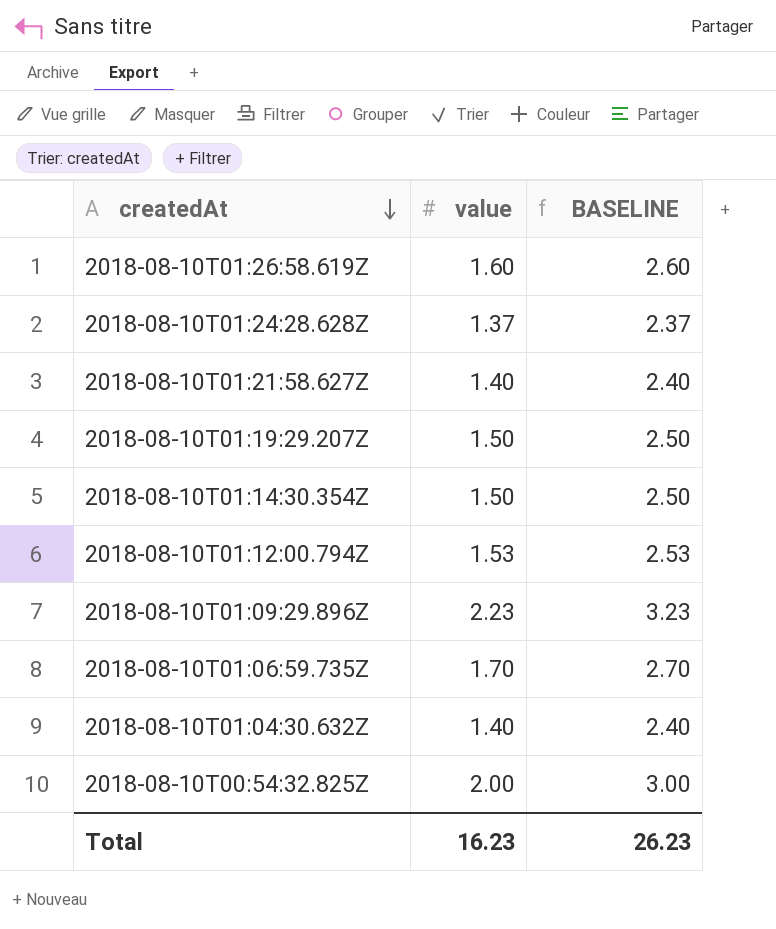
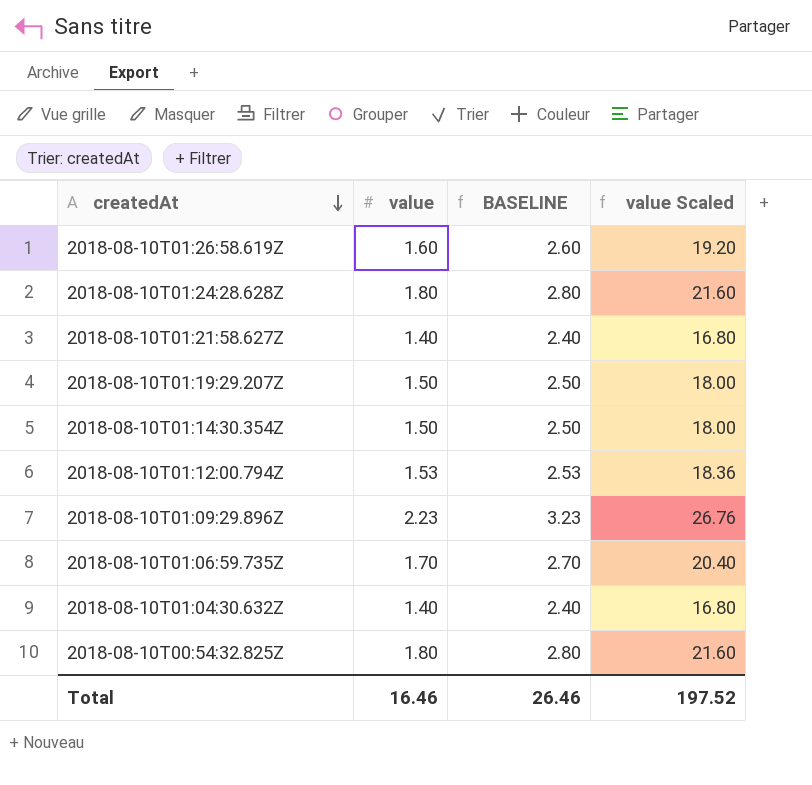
column value Scaled | formula: none -> [value] * 12
2018-08-10T01:24:28.628Z | value: 1.37 -> 1.80
2018-08-10T01:24:28.628Z | BASELINE: 2.37 -> 2.80
2018-08-10T00:54:32.825Z | value: 2.00 -> 1.80
2018-08-10T00:54:32.825Z | BASELINE: 3.00 -> 2.80
Total | value: 16.23 -> 16.46
Total | BASELINE: 26.23 -> 26.46

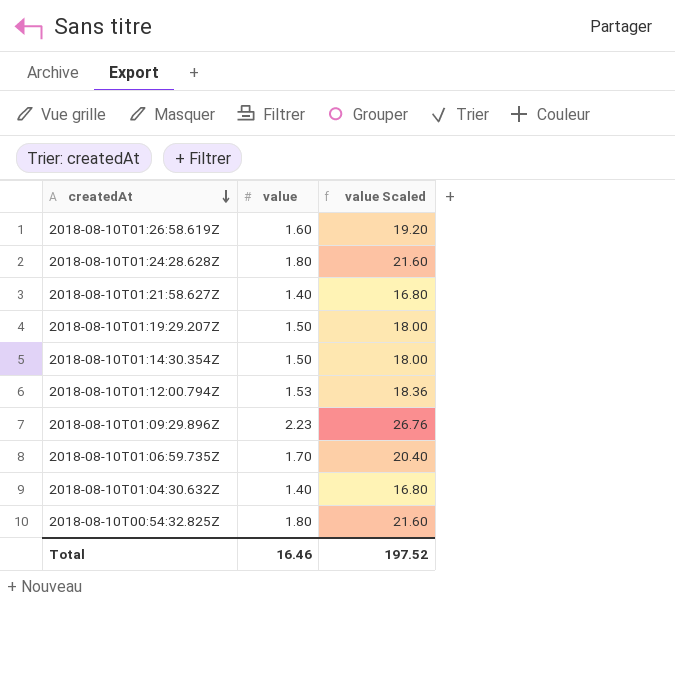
column BASELINE | formula: [value] + 1 -> none

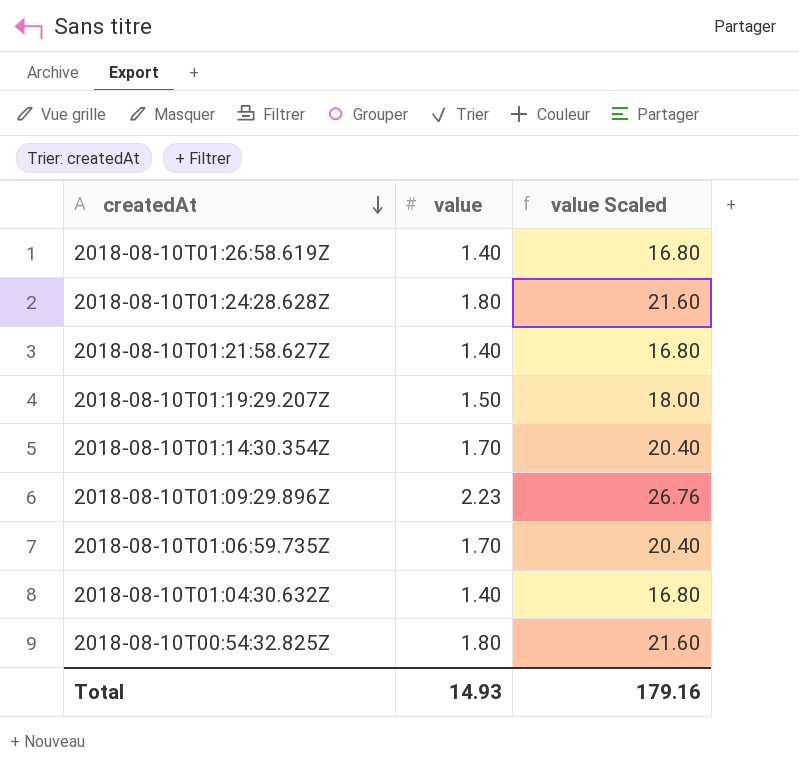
row 2018-08-10T01:12:00.794Z: 1.53 | 18.36 -> none
2018-08-10T01:26:58.619Z | value: 1.60 -> 1.40
2018-08-10T01:26:58.619Z | value Scaled: 19.20 -> 16.80
2018-08-10T01:14:30.354Z | value: 1.50 -> 1.70
2018-08-10T01:14:30.354Z | value Scaled: 18.00 -> 20.40
Total | value: 16.46 -> 14.93
Total | value Scaled: 197.52 -> 179.16

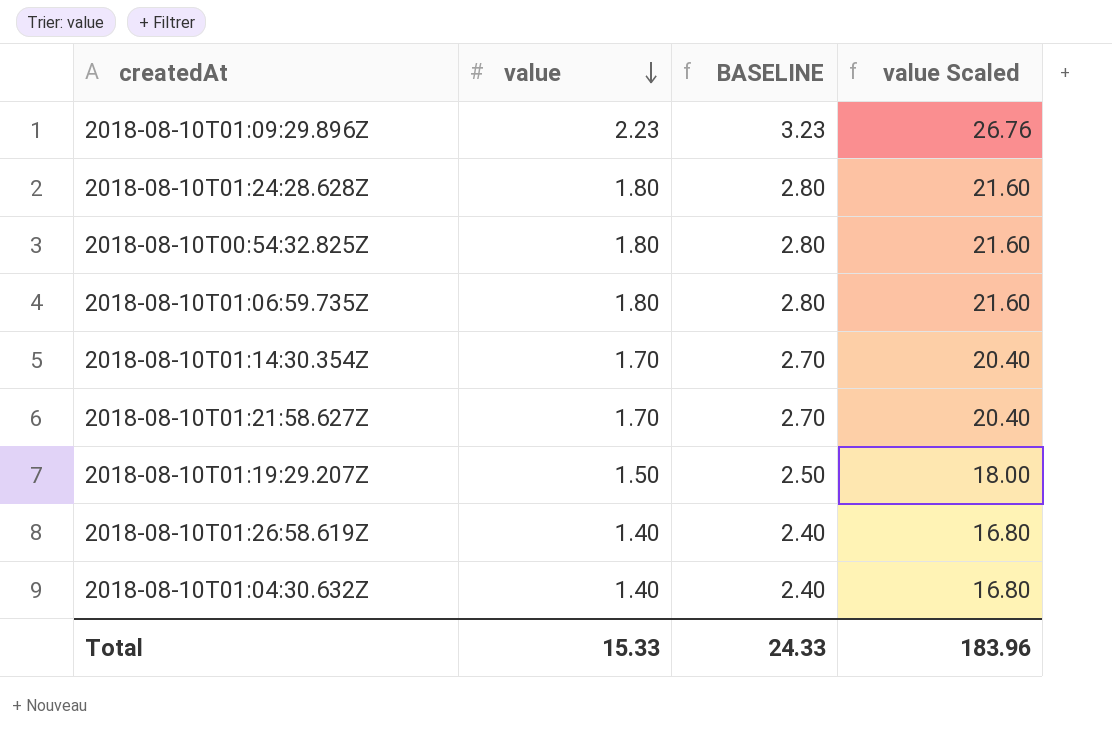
row order: createdAt descending -> value descending
column BASELINE | formula: none -> [value] + 1
2018-08-10T01:06:59.735Z | value: 1.70 -> 1.80
2018-08-10T01:06:59.735Z | value Scaled: 20.40 -> 21.60
2018-08-10T01:21:58.627Z | value: 1.40 -> 1.70
2018-08-10T01:21:58.627Z | value Scaled: 16.80 -> 20.40
Total | value: 14.93 -> 15.33
Total | value Scaled: 179.16 -> 183.96

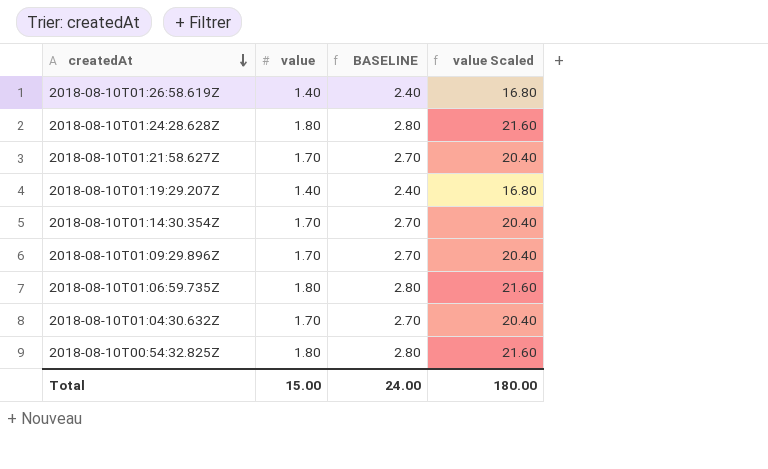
row order: value descending -> createdAt descending
2018-08-10T01:19:29.207Z | value: 1.50 -> 1.40
2018-08-10T01:19:29.207Z | BASELINE: 2.50 -> 2.40
2018-08-10T01:19:29.207Z | value Scaled: 18.00 -> 16.80
2018-08-10T01:09:29.896Z | value: 2.23 -> 1.70
2018-08-10T01:09:29.896Z | BASELINE: 3.23 -> 2.70
2018-08-10T01:09:29.896Z | value Scaled: 26.76 -> 20.40
2018-08-10T01:04:30.632Z | value: 1.40 -> 1.70
2018-08-10T01:04:30.632Z | BASELINE: 2.40 -> 2.70
2018-08-10T01:04:30.632Z | value Scaled: 16.80 -> 20.40
Total | value: 15.33 -> 15.00
Total | BASELINE: 24.33 -> 24.00
Total | value Scaled: 183.96 -> 180.00

